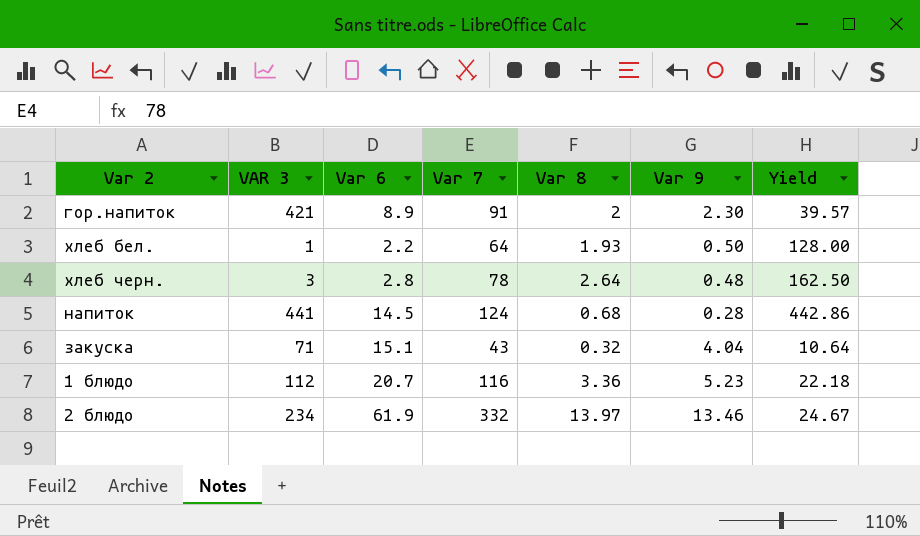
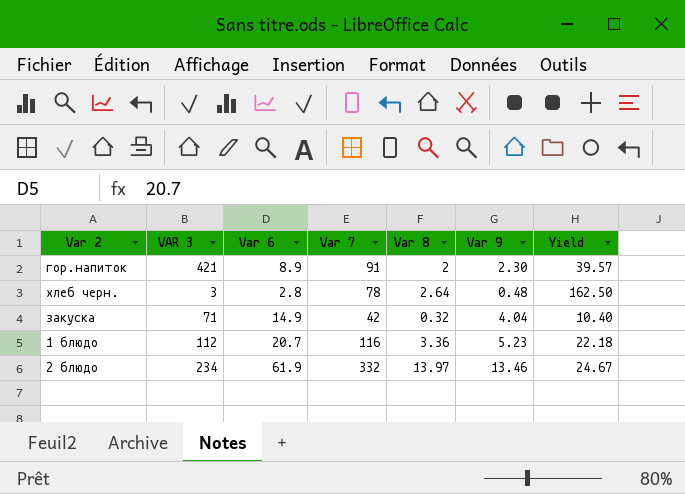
row хлеб бел.: 1 | 2.2 | 64 | 1.93 | 0.50 | 128.00 -> none
row напиток: 441 | 14.5 | 124 | 0.68 | 0.28 | 442.86 -> none
закуска | Var 6: 15.1 -> 14.9
закуска | Var 7: 43 -> 42
закуска | Yield: 10.64 -> 10.40

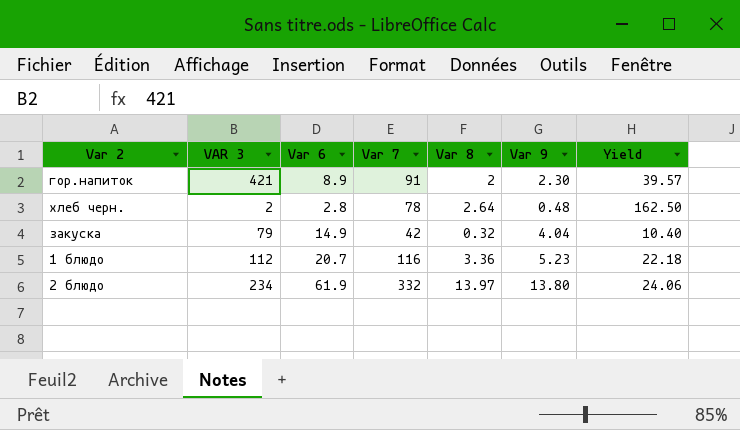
хлеб черн. | VAR 3: 3 -> 2
закуска | VAR 3: 71 -> 79
2 блюдо | Var 9: 13.46 -> 13.80
2 блюдо | Yield: 24.67 -> 24.06

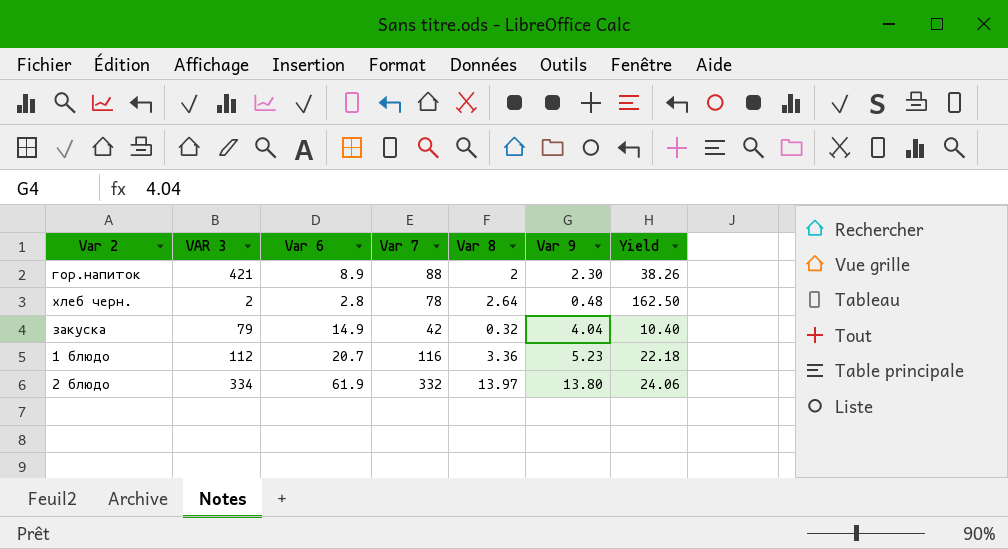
гор.напиток | Var 7: 91 -> 88
гор.напиток | Yield: 39.57 -> 38.26
2 блюдо | VAR 3: 234 -> 334

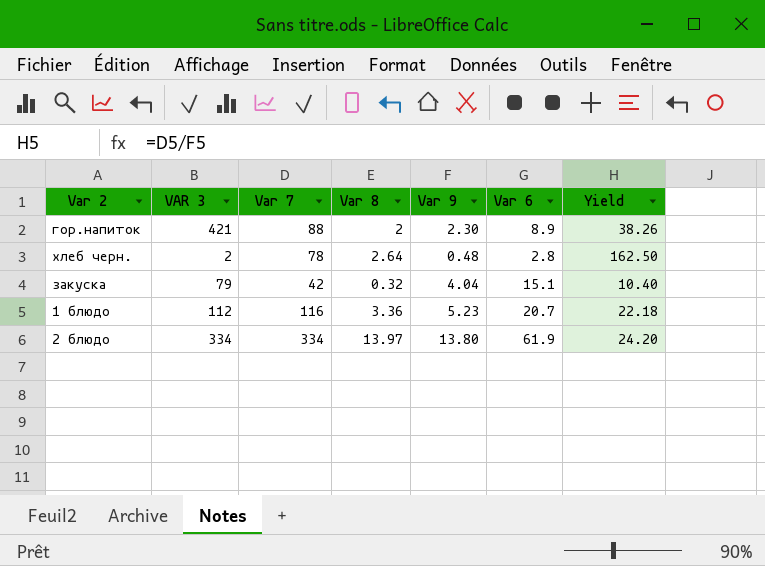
column Var 6 | position: 3 -> 6
закуска | Var 6: 14.9 -> 15.1
2 блюдо | Var 7: 332 -> 334
2 блюдо | Yield: 24.06 -> 24.20

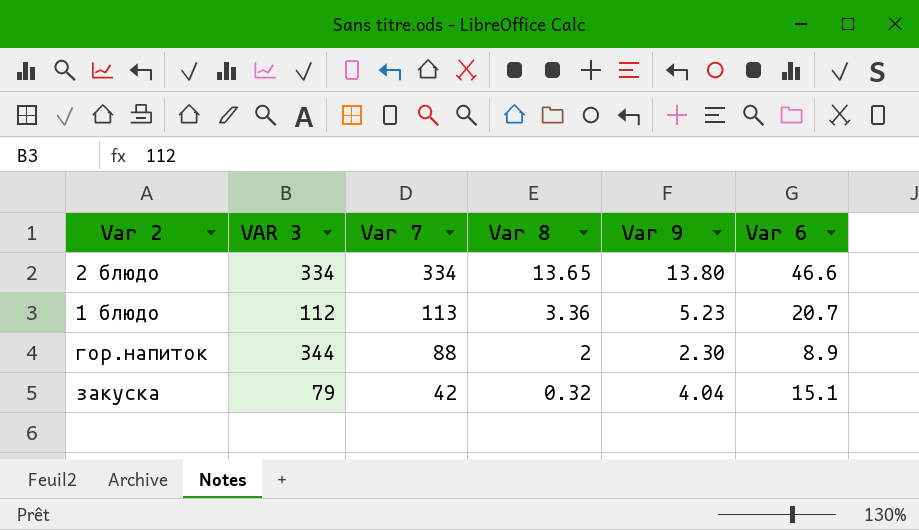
row order: none -> Var 7 descending
column Yield | formula: [Var 7] / [Var 9] -> none
row хлеб черн.: 2 | 78 | 2.64 | 0.48 | 2.8 | 162.50 -> none
2 блюдо | Var 8: 13.97 -> 13.65
2 блюдо | Var 6: 61.9 -> 46.6
1 блюдо | Var 7: 116 -> 113
гор.напиток | VAR 3: 421 -> 344

